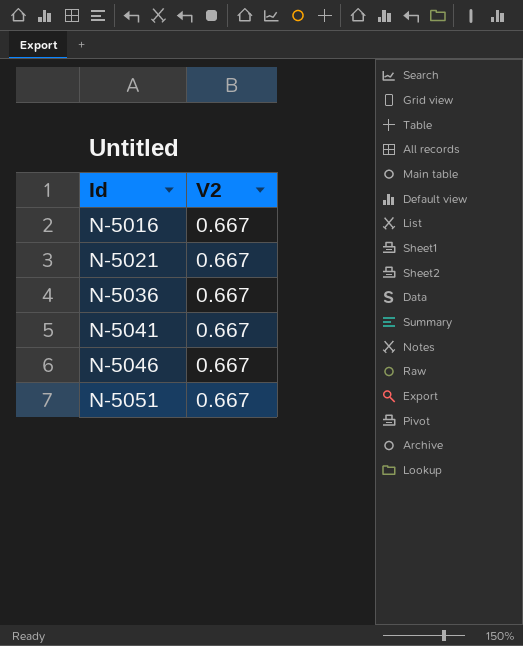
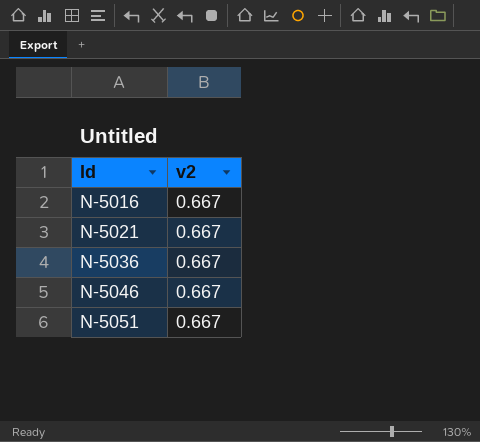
column name: V2 -> v2
row N-5041: 0.667 -> none

